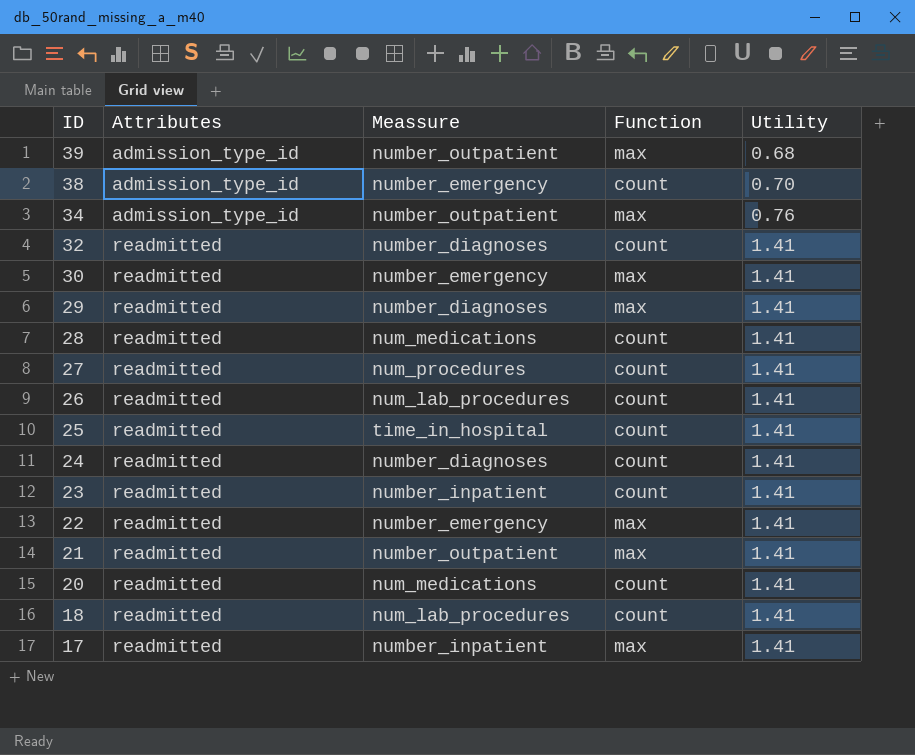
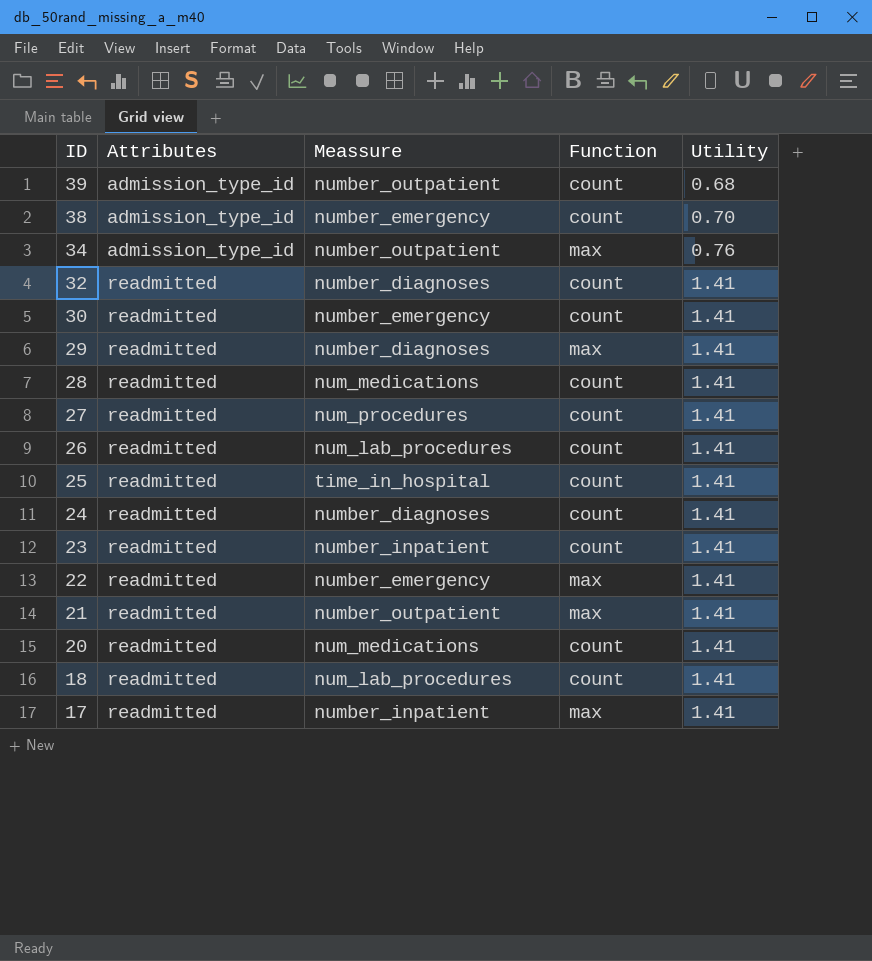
39 | Function: max -> count
30 | Function: max -> count

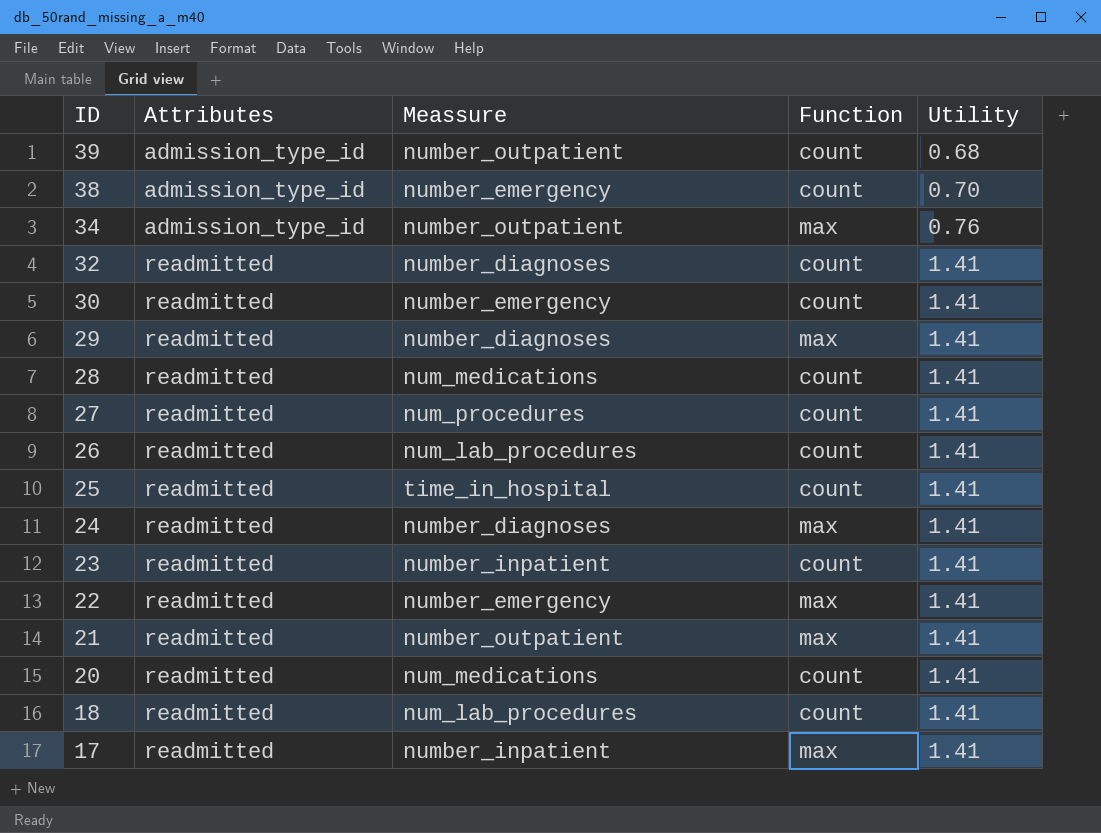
24 | Function: count -> max

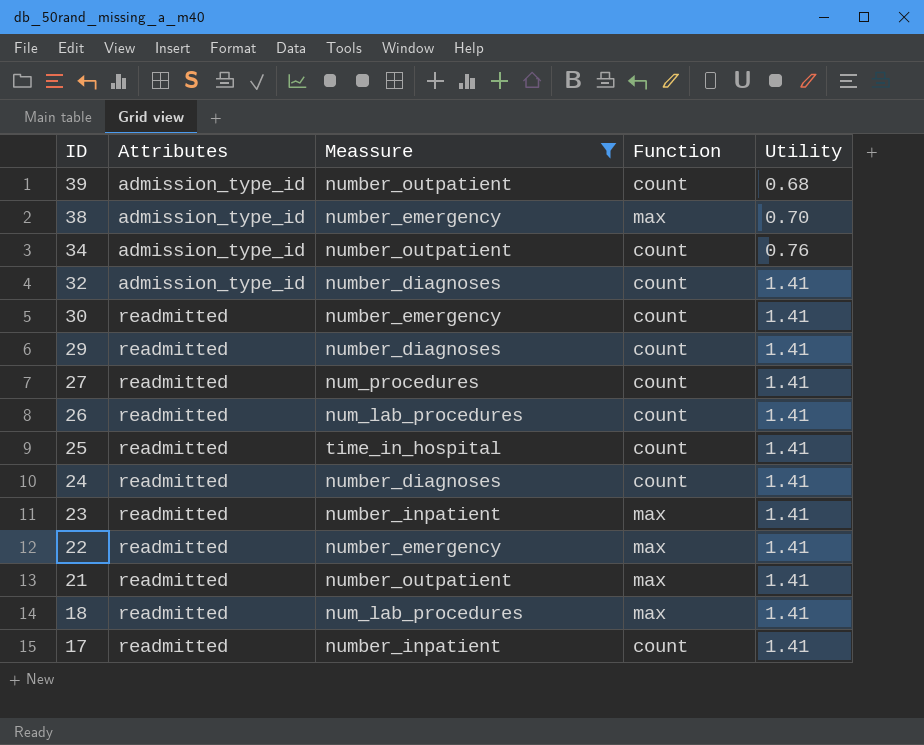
filter: none -> Meassure != num_medications
38 | Function: count -> max
34 | Function: max -> count
32 | Attributes: readmitted -> admission_type_id
29 | Function: max -> count
24 | Function: max -> count
23 | Function: count -> max
18 | Function: count -> max
17 | Function: max -> count

